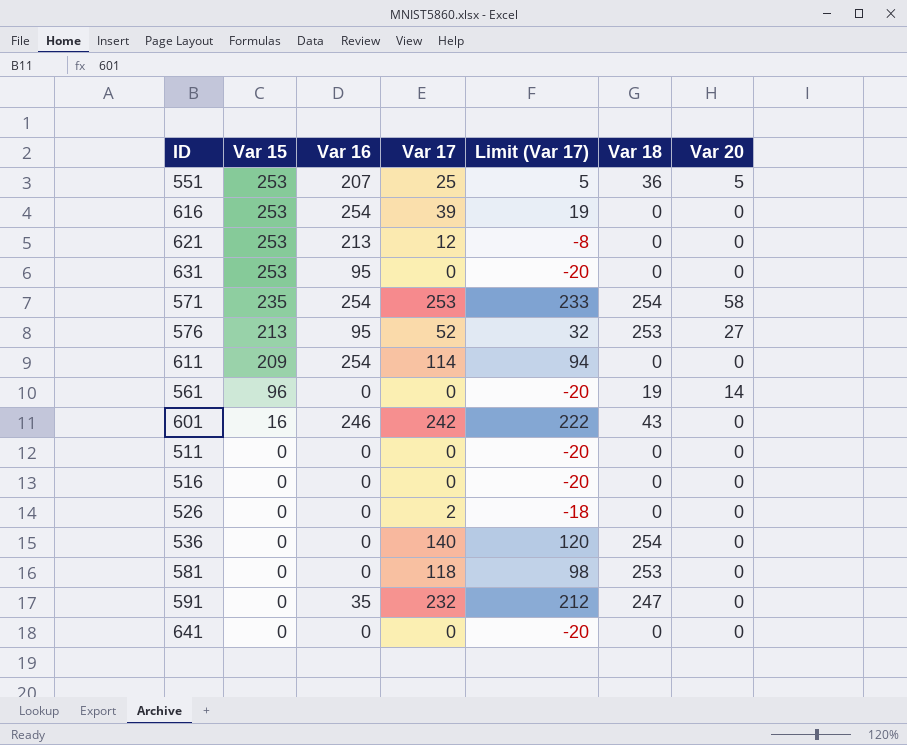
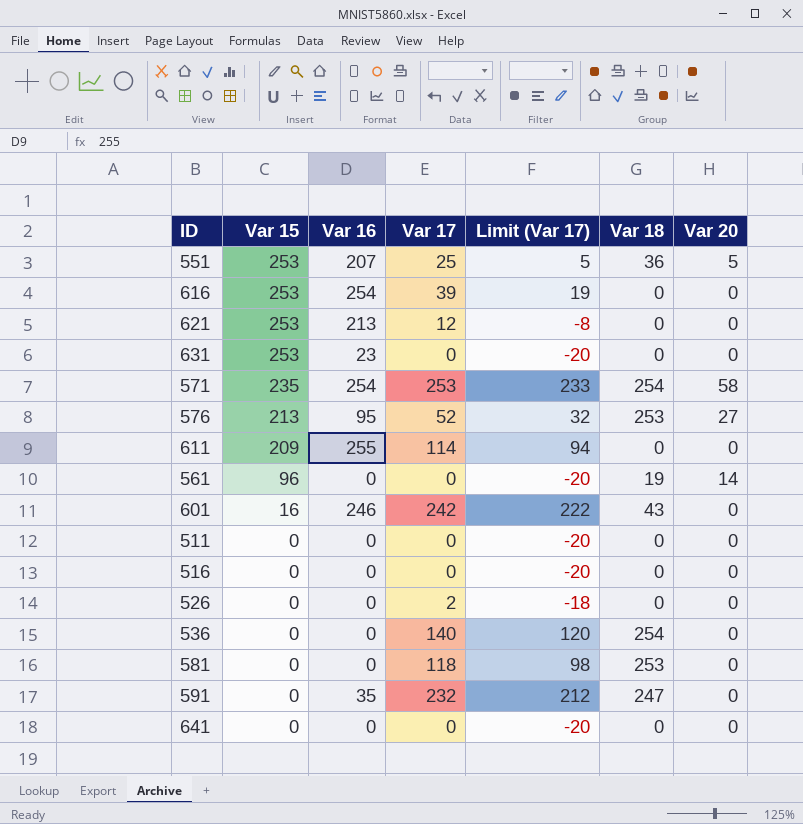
631 | Var 16: 95 -> 23
611 | Var 16: 254 -> 255

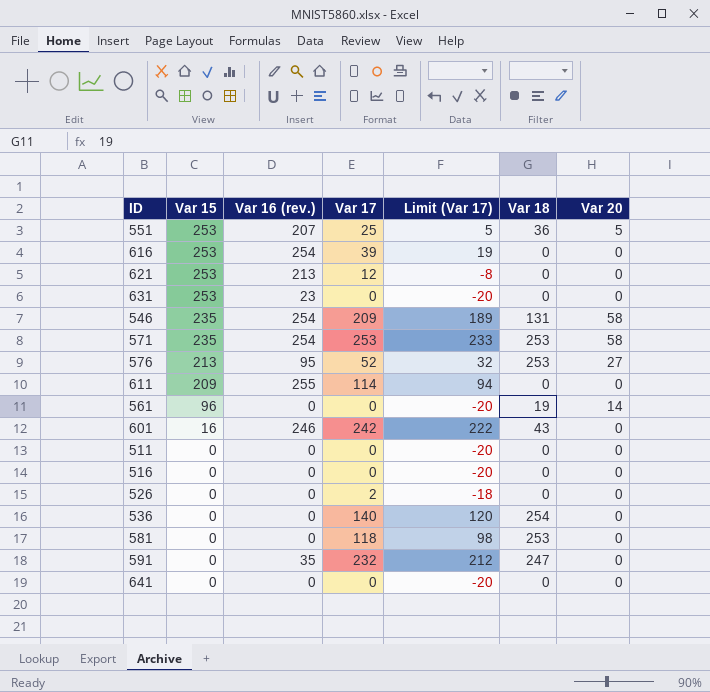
column name: Var 16 -> Var 16 (rev.)
row 546: none -> 235 | 254 | 209 | 189 | 131 | 58
571 | Var 18: 254 -> 253

